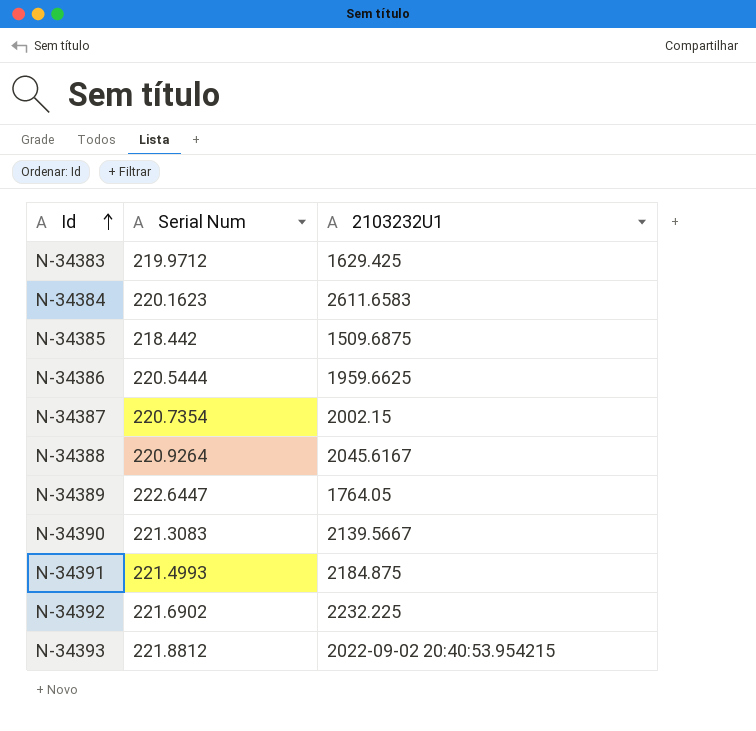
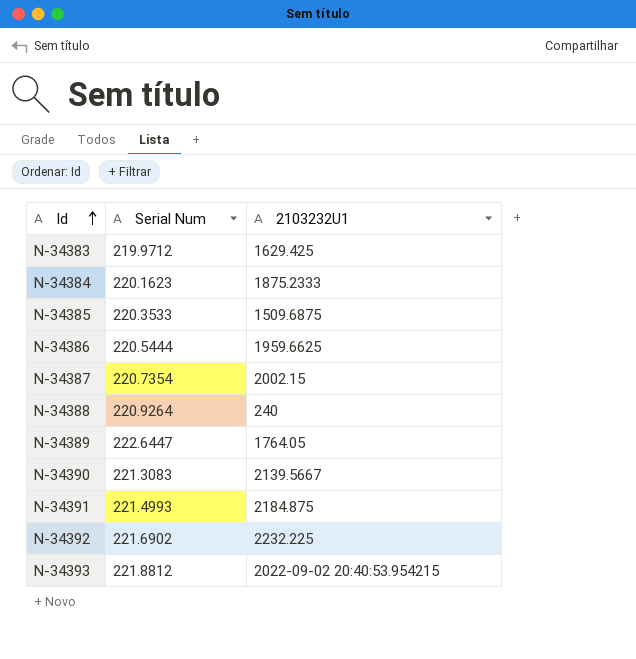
N-34384 | 2103232U1: 2611.6583 -> 1875.2333
N-34385 | Serial Num: 218.442 -> 220.3533
N-34388 | 2103232U1: 2045.6167 -> 240

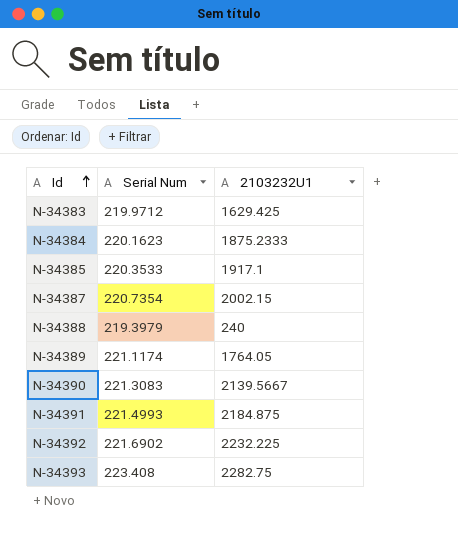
row N-34386: 220.5444 | 1959.6625 -> none
N-34385 | 2103232U1: 1509.6875 -> 1917.1
N-34388 | Serial Num: 220.9264 -> 219.3979
N-34389 | Serial Num: 222.6447 -> 221.1174
N-34393 | Serial Num: 221.8812 -> 223.408
N-34393 | 2103232U1: 2022-09-02 20:40:53.954215 -> 2282.75

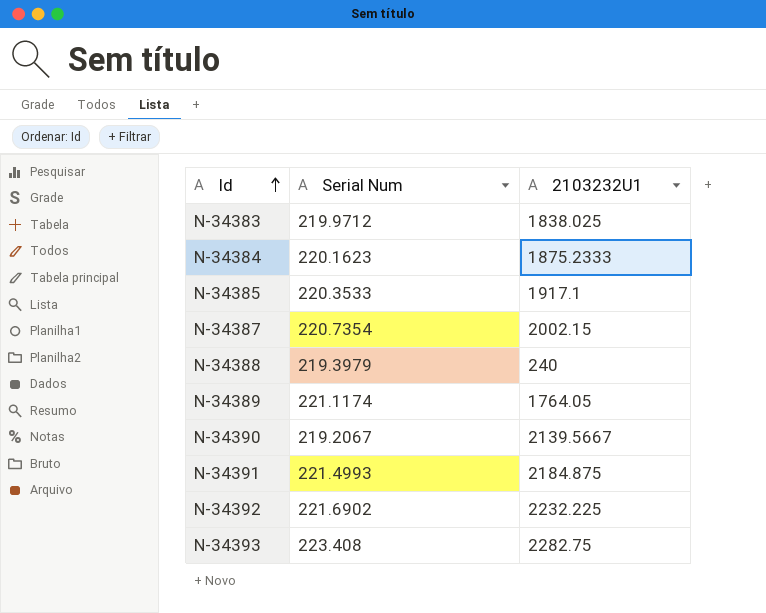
N-34383 | 2103232U1: 1629.425 -> 1838.025
N-34390 | Serial Num: 221.3083 -> 219.2067

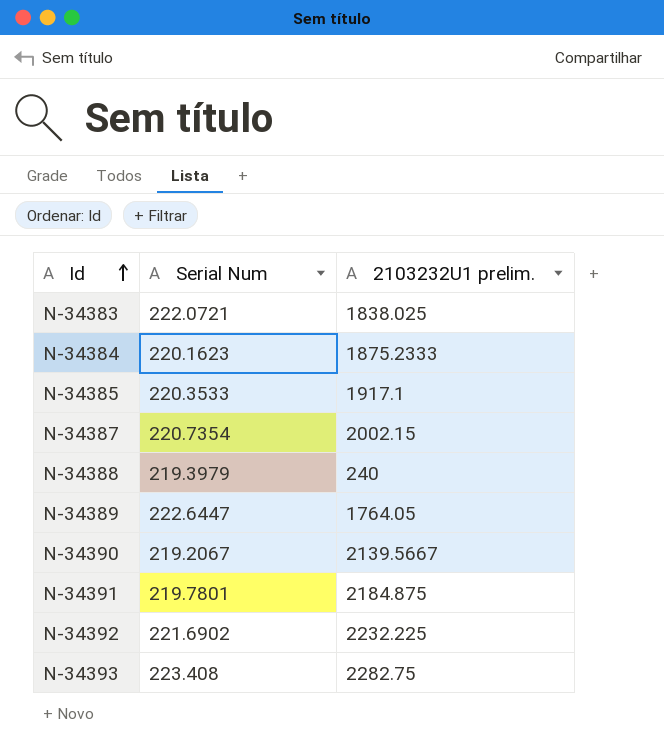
column name: 2103232U1 -> 2103232U1 prelim.
N-34383 | Serial Num: 219.9712 -> 222.0721
N-34389 | Serial Num: 221.1174 -> 222.6447
N-34391 | Serial Num: 221.4993 -> 219.7801

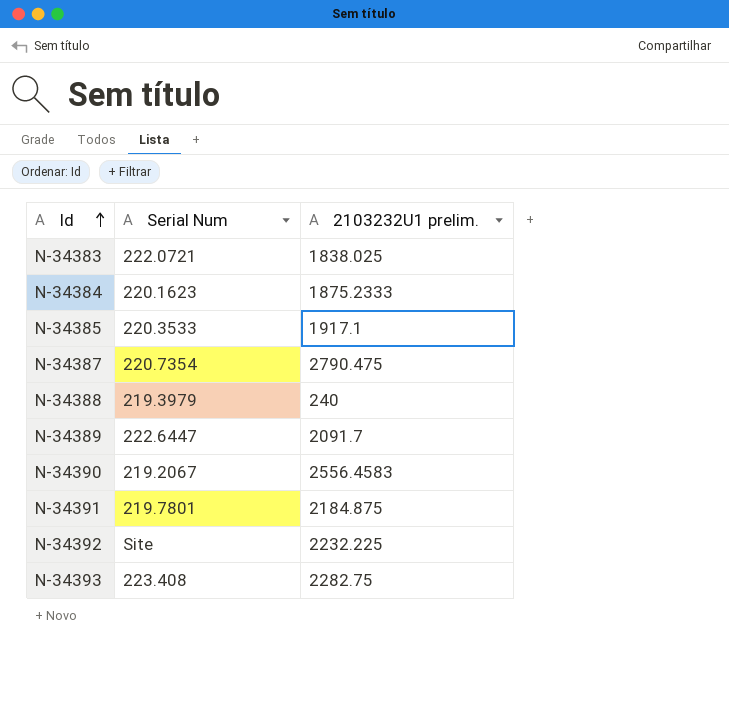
N-34387 | 2103232U1 prelim.: 2002.15 -> 2790.475
N-34389 | 2103232U1 prelim.: 1764.05 -> 2091.7
N-34390 | 2103232U1 prelim.: 2139.5667 -> 2556.4583
N-34392 | Serial Num: 221.6902 -> Site

